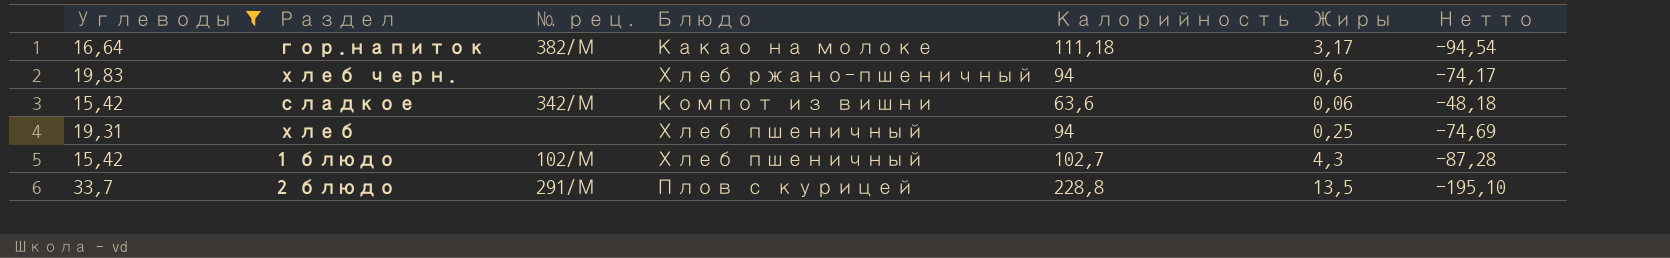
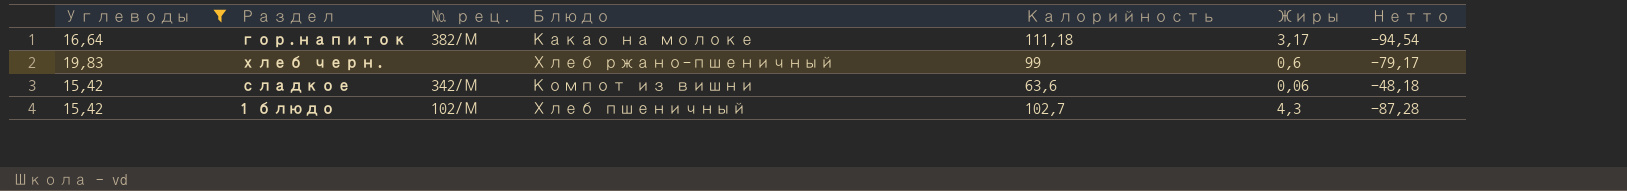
row хлеб: 19,31 | none | Хлеб пшеничный | 94 | 0,25 | -74,69 -> none
row 2 блюдо: 33,7 | 291/М | Плов с курицей | 228,8 | 13,5 | -195,10 -> none
хлеб черн. | Калорийность: 94 -> 99
хлеб черн. | Нетто: -74,17 -> -79,17

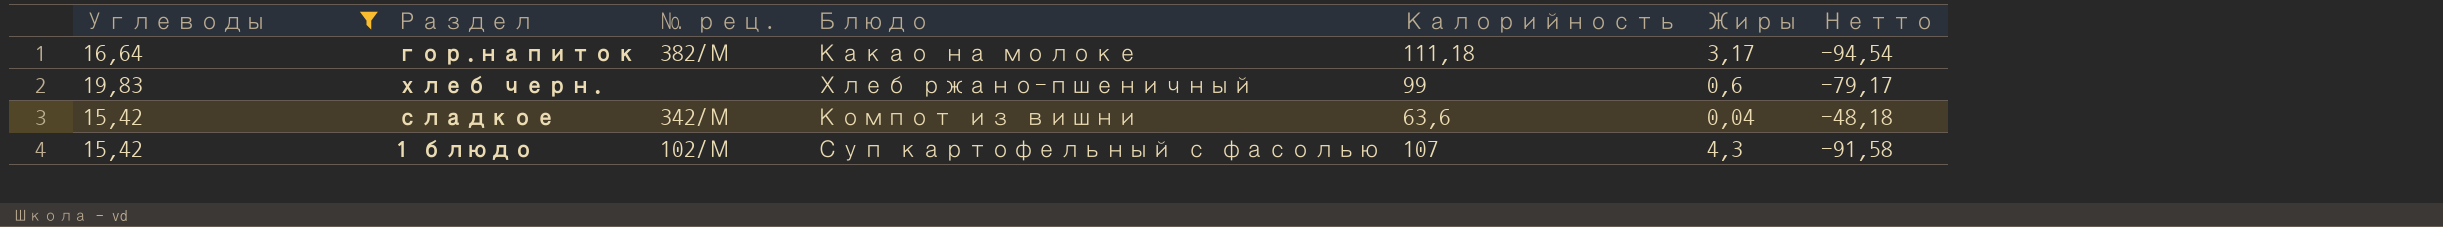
сладкое | Жиры: 0,06 -> 0,04
1 блюдо | Блюдо: Хлеб пшеничный -> Суп картофельный с фасолью
1 блюдо | Калорийность: 102,7 -> 107
1 блюдо | Нетто: -87,28 -> -91,58

